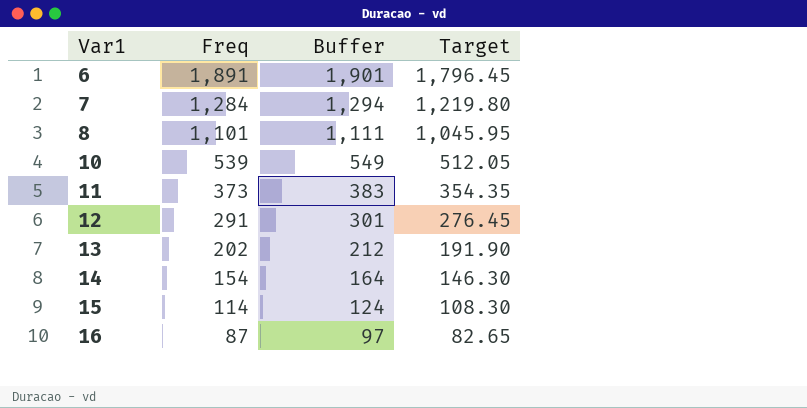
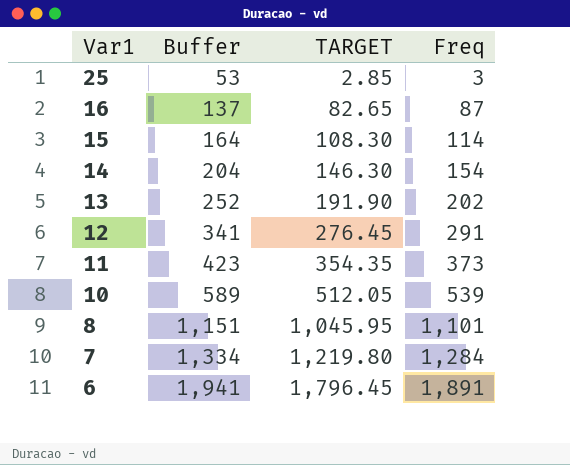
row order: Var1 ascending -> Var1 descending
column Buffer | formula: [Freq] + 10 -> [Freq] + 50
column name: Target -> TARGET
column Freq | position: 2 -> 4
row 25: none -> 53 | 2.85 | 3

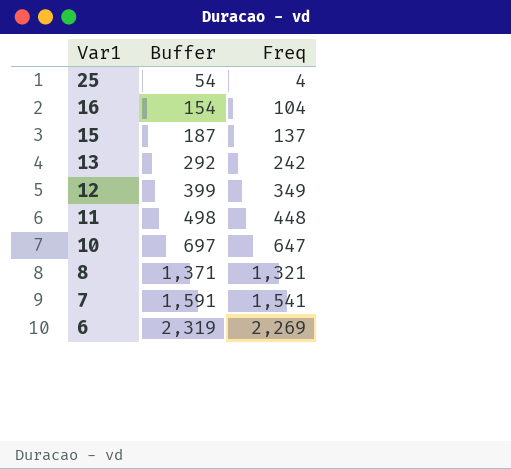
column TARGET | formula: [Freq] * 0.95 -> none
row 14: 204 | 146.30 | 154 -> none
25 | Buffer: 53 -> 54
25 | Freq: 3 -> 4
16 | Buffer: 137 -> 154
16 | Freq: 87 -> 104
15 | Buffer: 164 -> 187
15 | Freq: 114 -> 137
13 | Buffer: 252 -> 292
13 | Freq: 202 -> 242
12 | Buffer: 341 -> 399
12 | Freq: 291 -> 349
11 | Buffer: 423 -> 498
11 | Freq: 373 -> 448
10 | Buffer: 589 -> 697
10 | Freq: 539 -> 647
8 | Buffer: 1,151 -> 1,371
8 | Freq: 1,101 -> 1,321
7 | Buffer: 1,334 -> 1,591
7 | Freq: 1,284 -> 1,541
6 | Buffer: 1,941 -> 2,319
6 | Freq: 1,891 -> 2,269

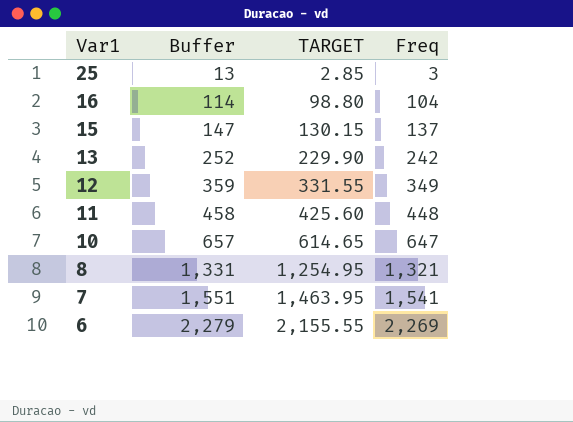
column Buffer | formula: [Freq] + 50 -> [Freq] + 10
column TARGET | formula: none -> [Freq] * 0.95
25 | Freq: 4 -> 3

